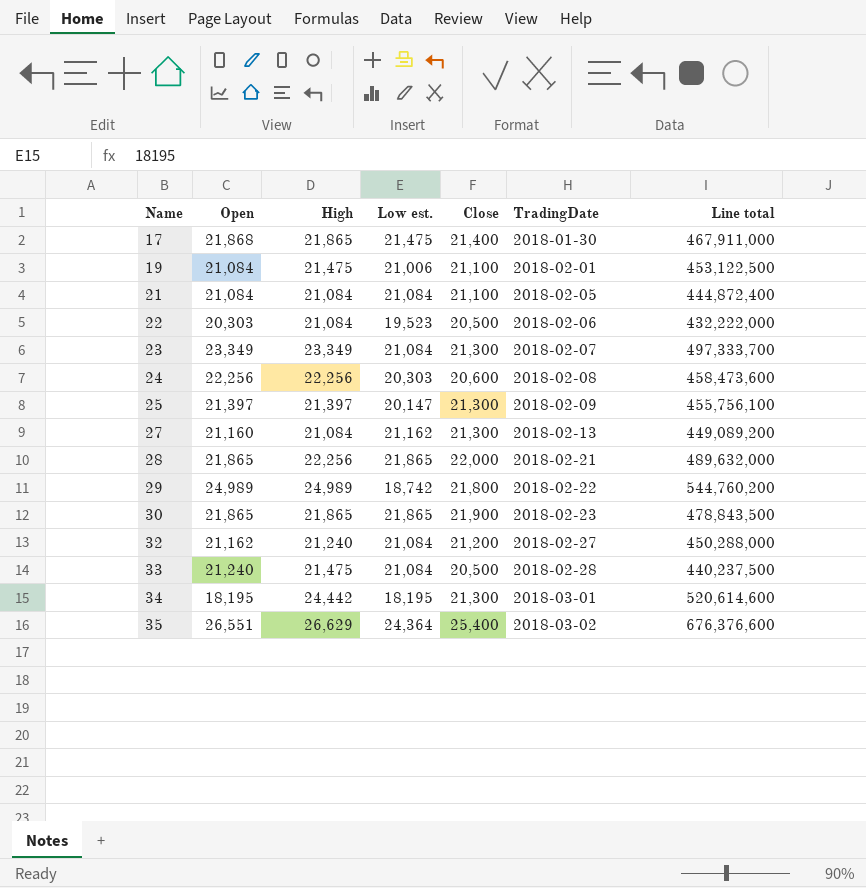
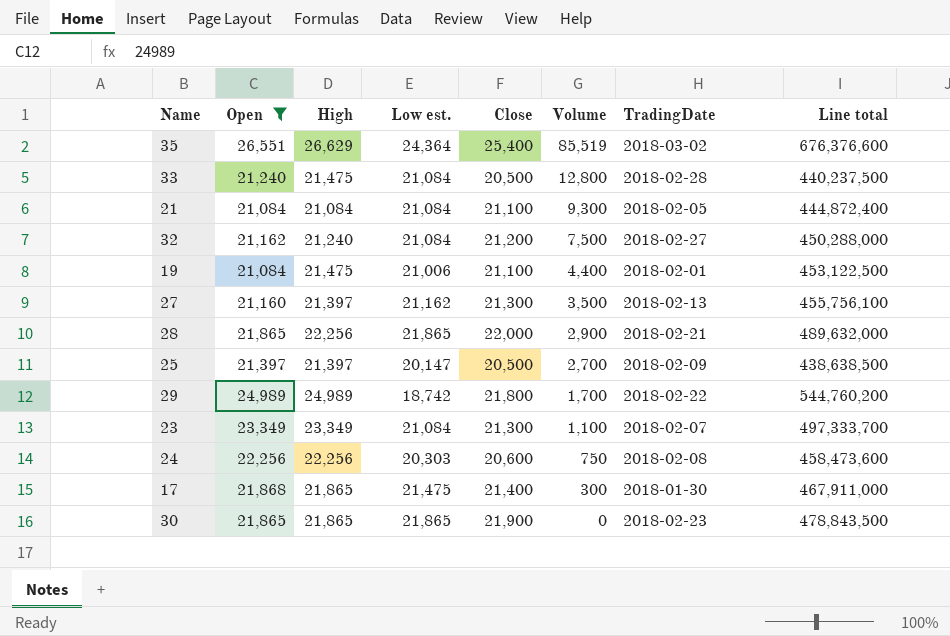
filter: none -> Open >= 21,084
row order: Name ascending -> Volume descending
column Volume | position: none -> 6
27 | High: 21,084 -> 21,397
27 | Line total: 449,089,200 -> 455,756,100
25 | Close: 21,300 -> 20,500
25 | Line total: 455,756,100 -> 438,638,500

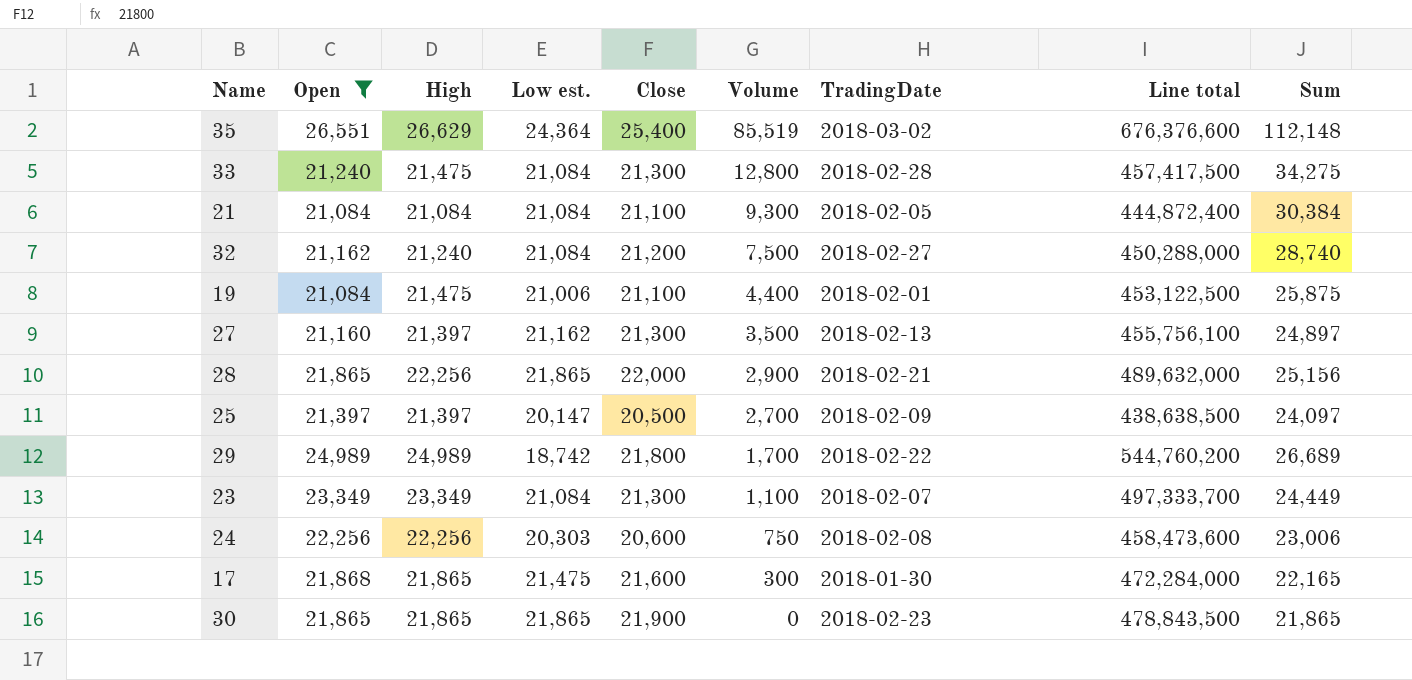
column Sum | formula: none -> [High] + [Volume]
33 | Close: 20,500 -> 21,300
33 | Line total: 440,237,500 -> 457,417,500
17 | Close: 21,400 -> 21,600
17 | Line total: 467,911,000 -> 472,284,000

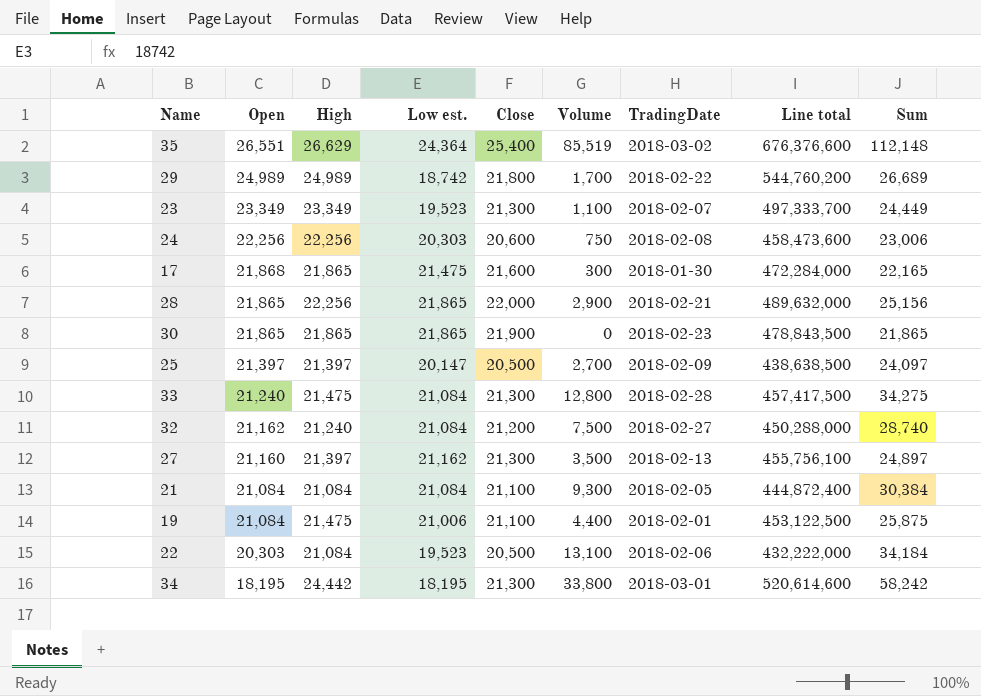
filter: Open >= 21,084 -> none
row order: Volume descending -> Open descending
23 | Low est.: 21,084 -> 19,523

